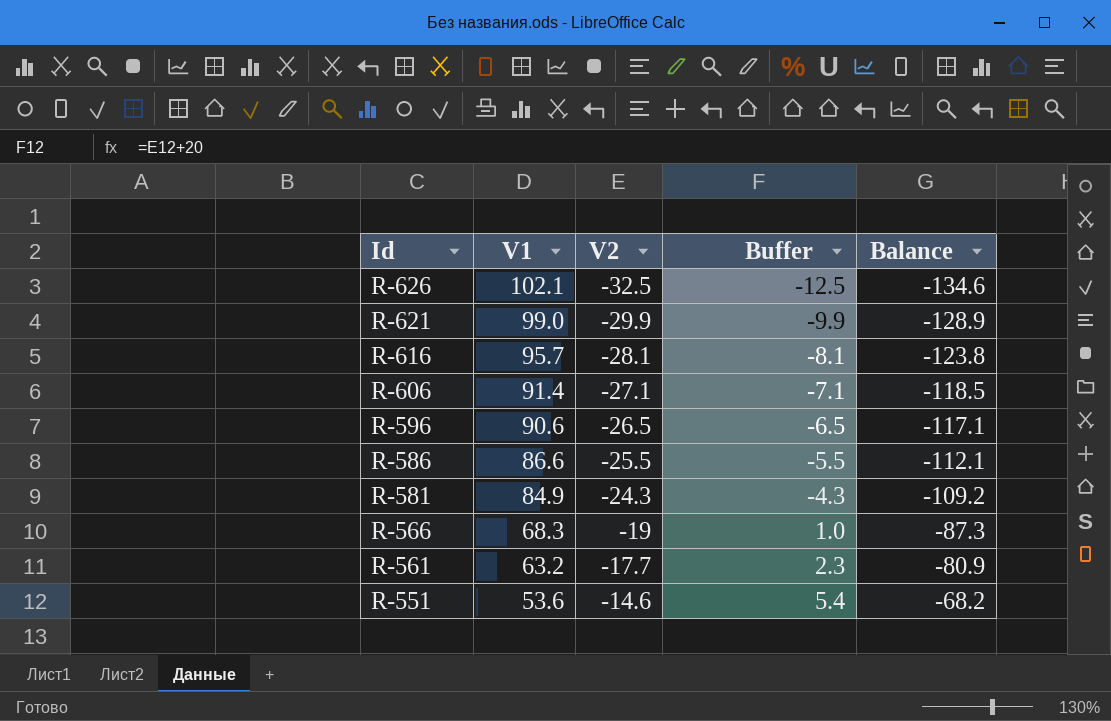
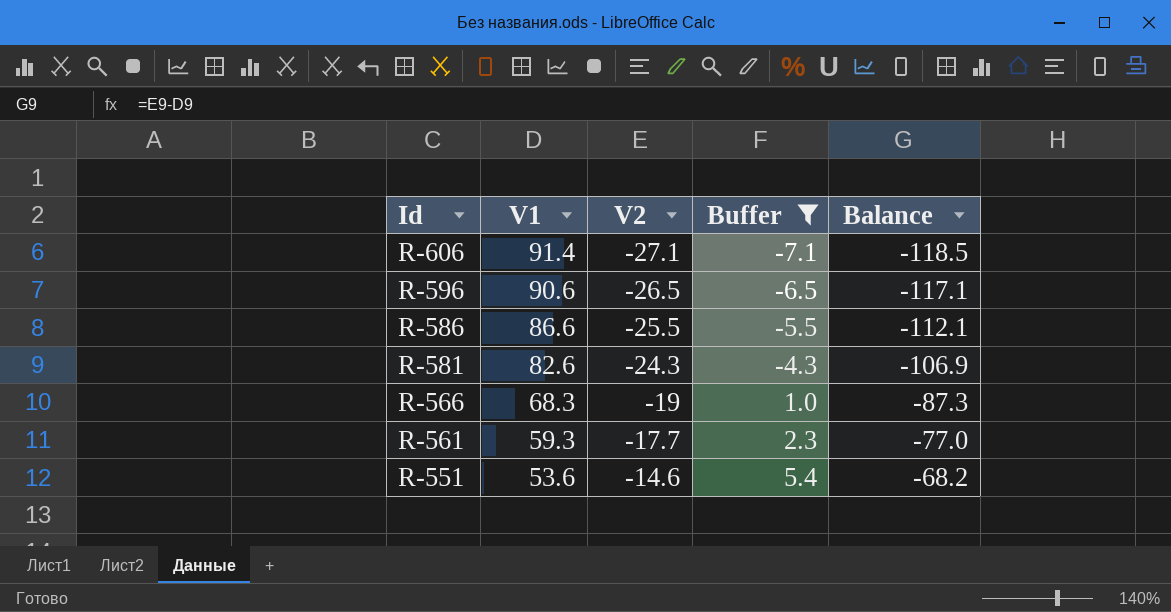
filter: none -> Buffer >= -7.1
R-581 | V1: 84.9 -> 82.6
R-581 | Balance: -109.2 -> -106.9
R-561 | V1: 63.2 -> 59.3
R-561 | Balance: -80.9 -> -77.0

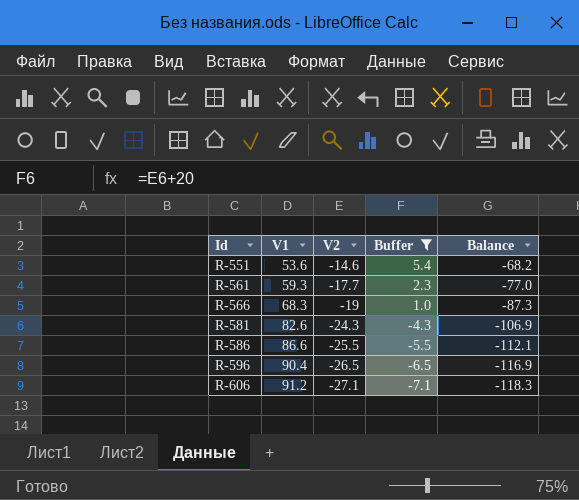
row order: Id descending -> Id ascending
R-596 | V1: 90.6 -> 90.4
R-596 | Balance: -117.1 -> -116.9
R-606 | V1: 91.4 -> 91.2
R-606 | Balance: -118.5 -> -118.3

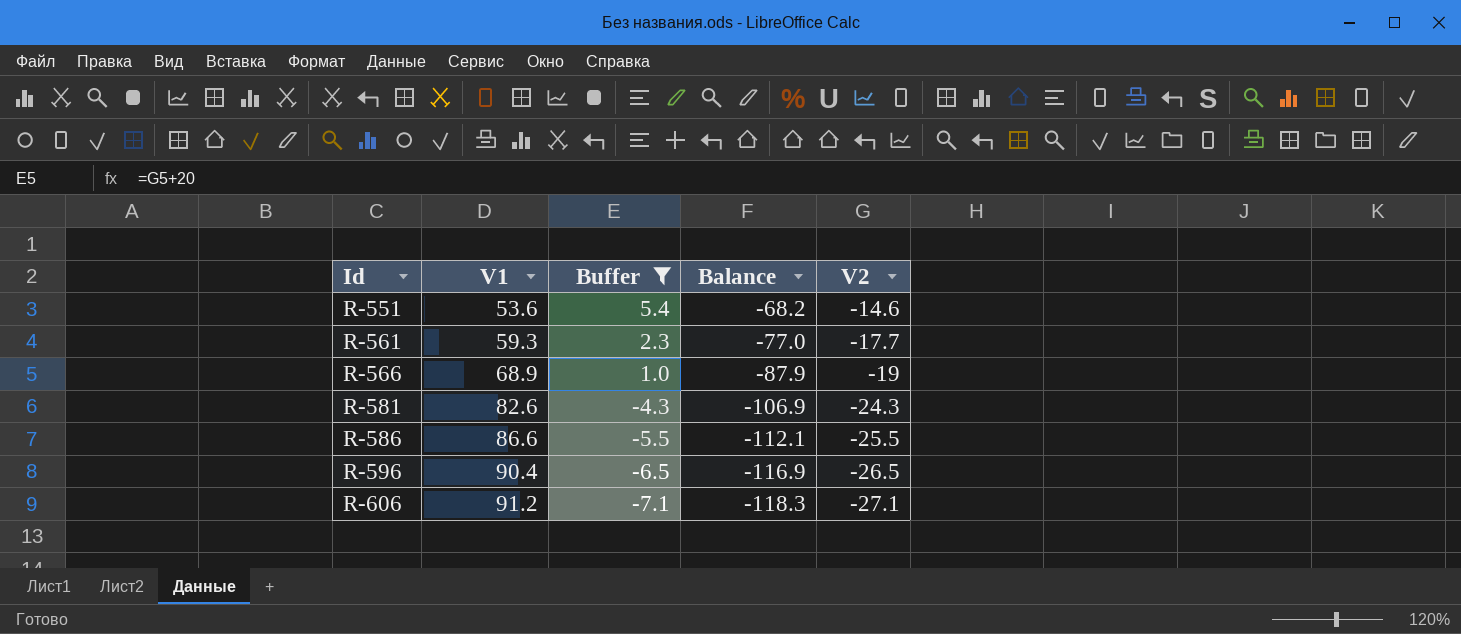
column V2 | position: 3 -> 5
R-566 | V1: 68.3 -> 68.9
R-566 | Balance: -87.3 -> -87.9

